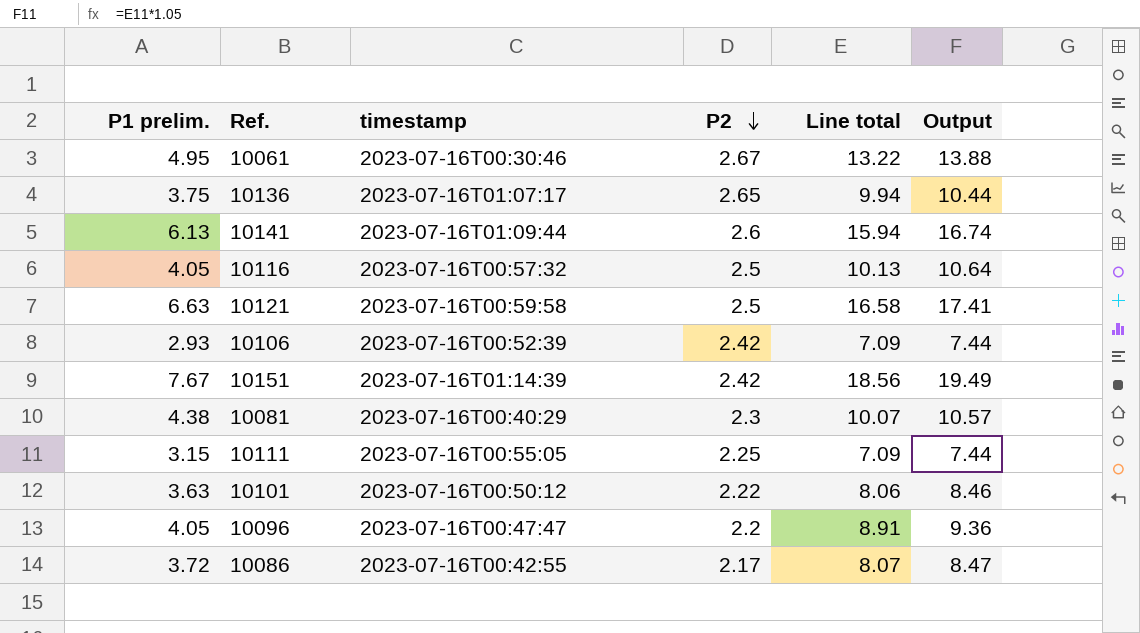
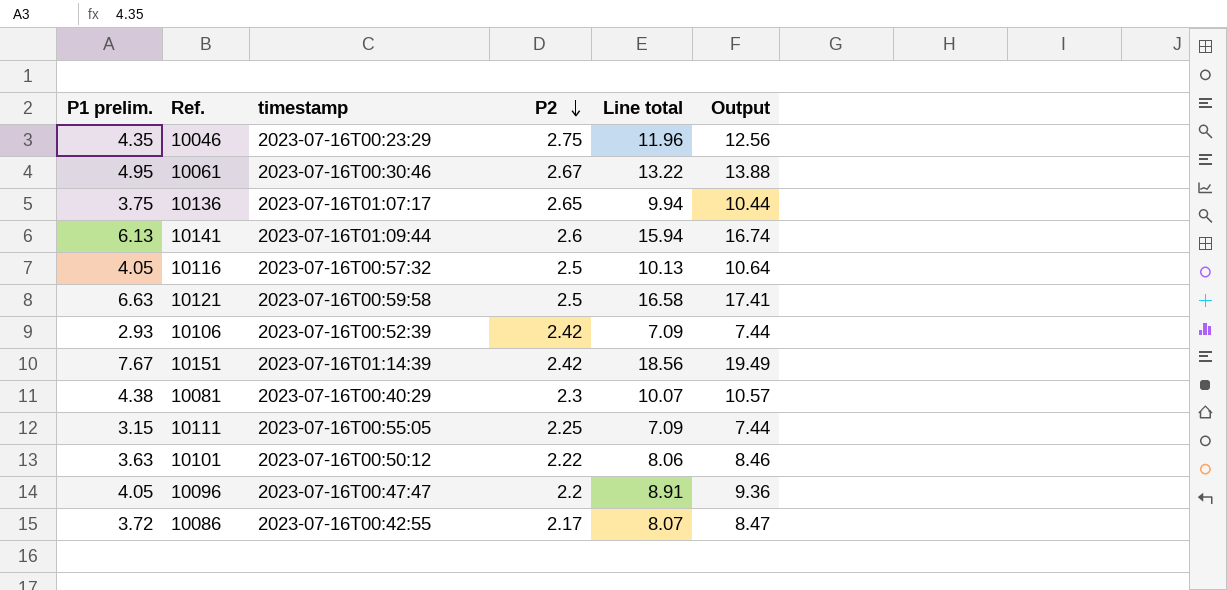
row 10046: none -> 4.35 | 2023-07-16T00:23:29 | 2.75 | 11.96 | 12.56

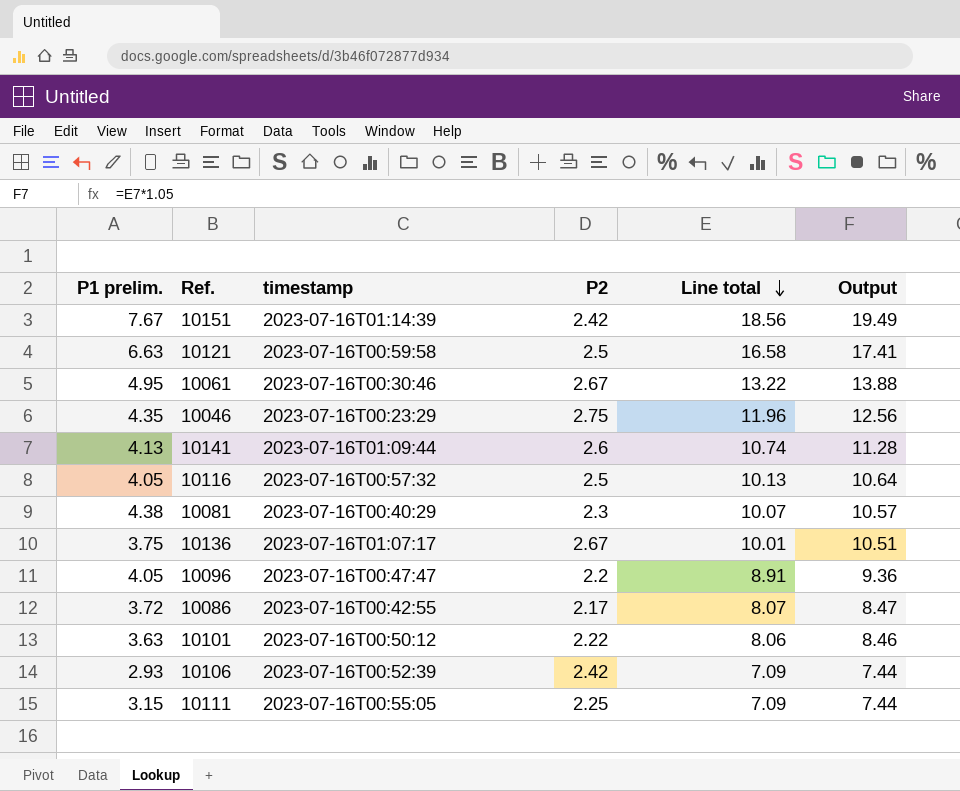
row order: P2 descending -> Line total descending
10141 | P1 prelim.: 6.13 -> 4.13
10141 | Line total: 15.94 -> 10.74
10141 | Output: 16.74 -> 11.28
10136 | P2: 2.65 -> 2.67
10136 | Line total: 9.94 -> 10.01
10136 | Output: 10.44 -> 10.51

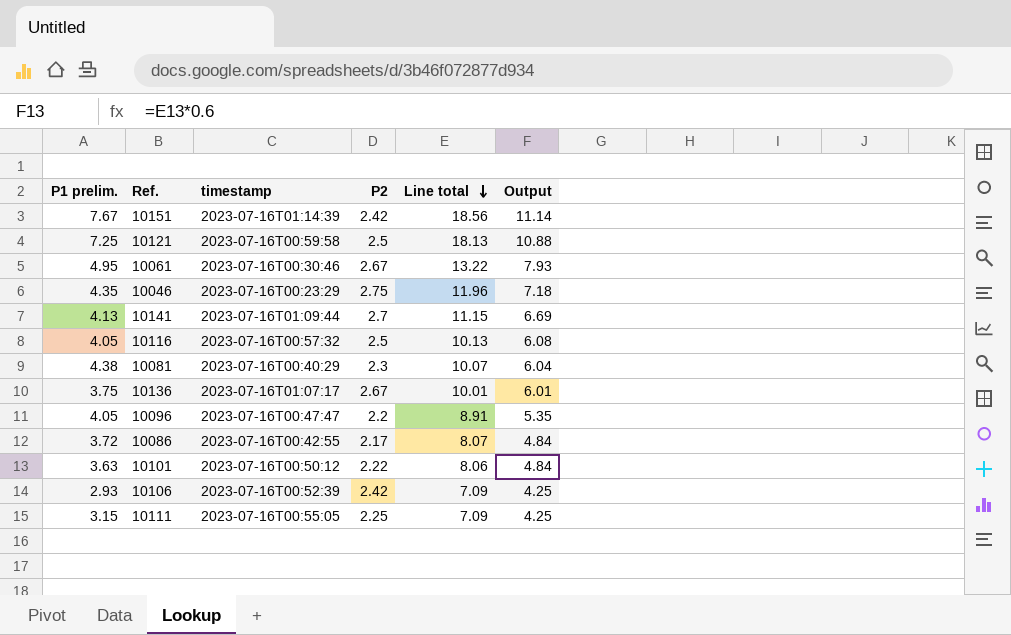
column Output | formula: [Line total] * 1.05 -> [Line total] * 0.6
10121 | P1 prelim.: 6.63 -> 7.25
10121 | Line total: 16.58 -> 18.13
10141 | P2: 2.6 -> 2.7
10141 | Line total: 10.74 -> 11.15

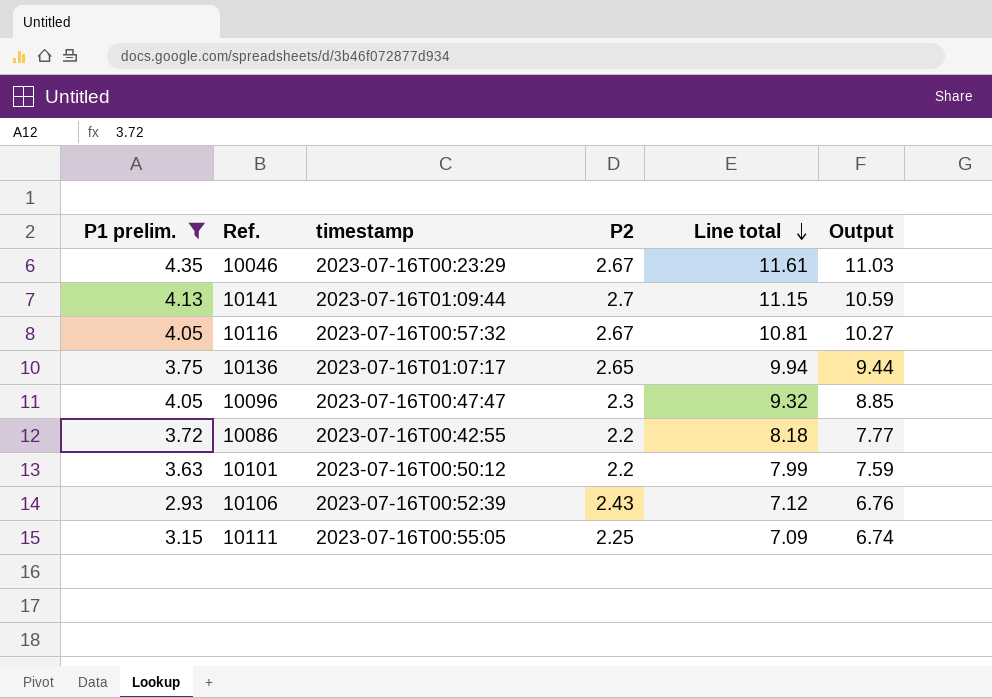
filter: none -> P1 prelim. <= 4.35
column Output | formula: [Line total] * 0.6 -> [Line total] * 0.95
10046 | P2: 2.75 -> 2.67
10046 | Line total: 11.96 -> 11.61
10116 | P2: 2.5 -> 2.67
10116 | Line total: 10.13 -> 10.81
10136 | P2: 2.67 -> 2.65
10136 | Line total: 10.01 -> 9.94
10096 | P2: 2.2 -> 2.3
10096 | Line total: 8.91 -> 9.32
10086 | P2: 2.17 -> 2.2
10086 | Line total: 8.07 -> 8.18
10101 | P2: 2.22 -> 2.2
10101 | Line total: 8.06 -> 7.99
10106 | P2: 2.42 -> 2.43
10106 | Line total: 7.09 -> 7.12

